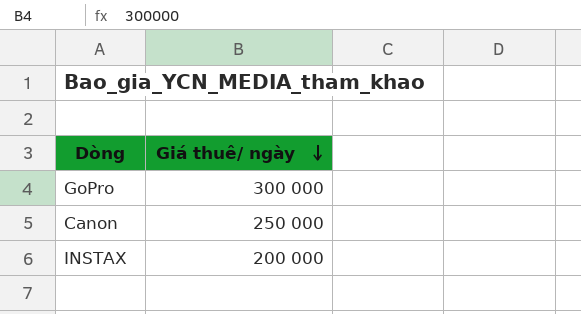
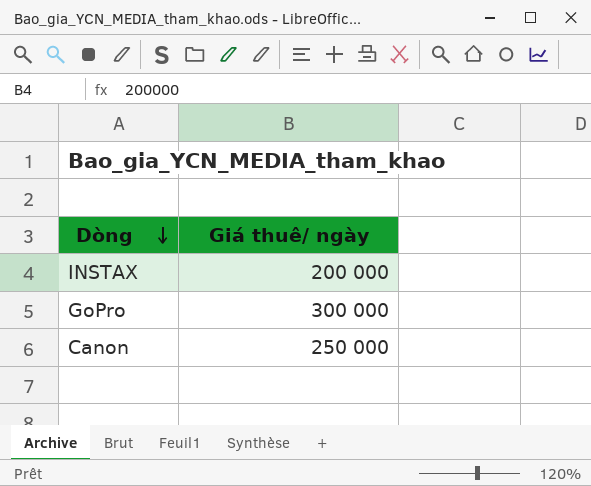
row order: Giá thuê/ ngày descending -> Dòng descending

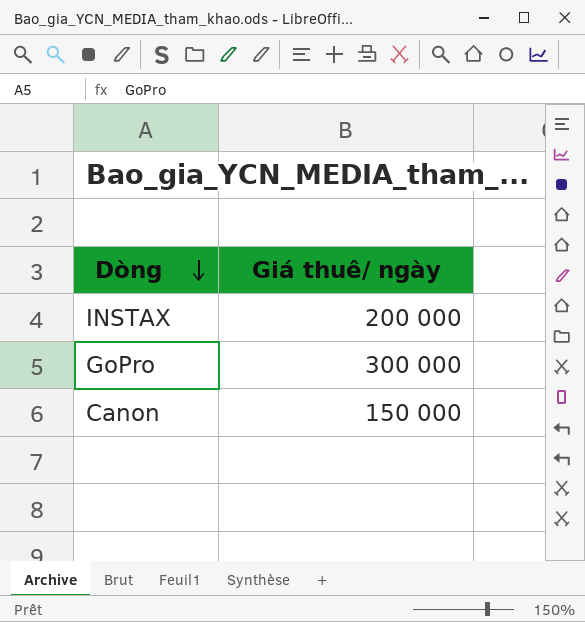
Canon | Giá thuê/ ngày: 250 000 -> 150 000

